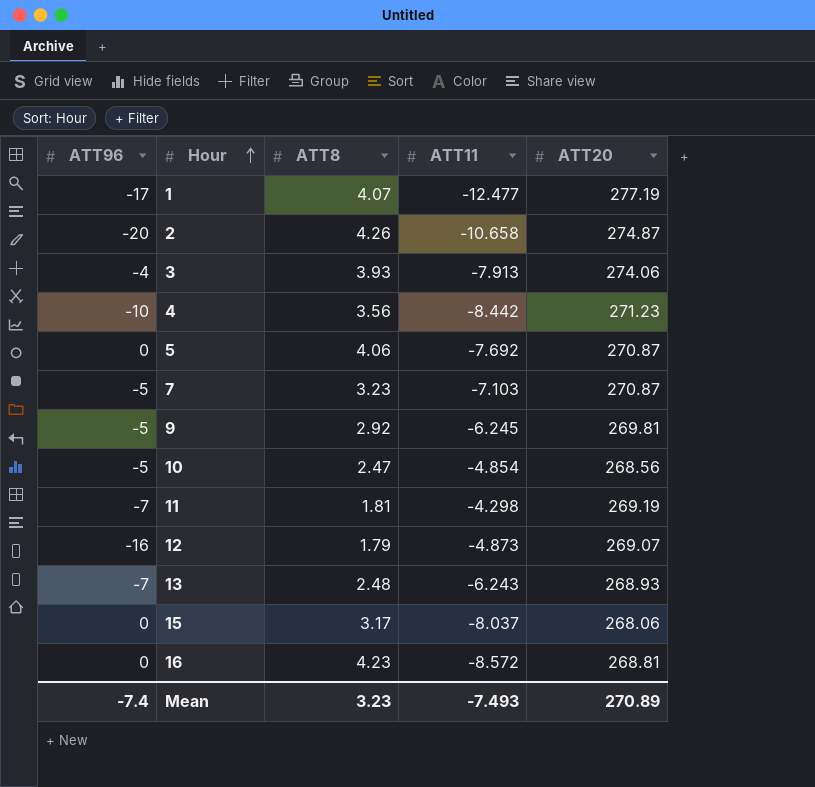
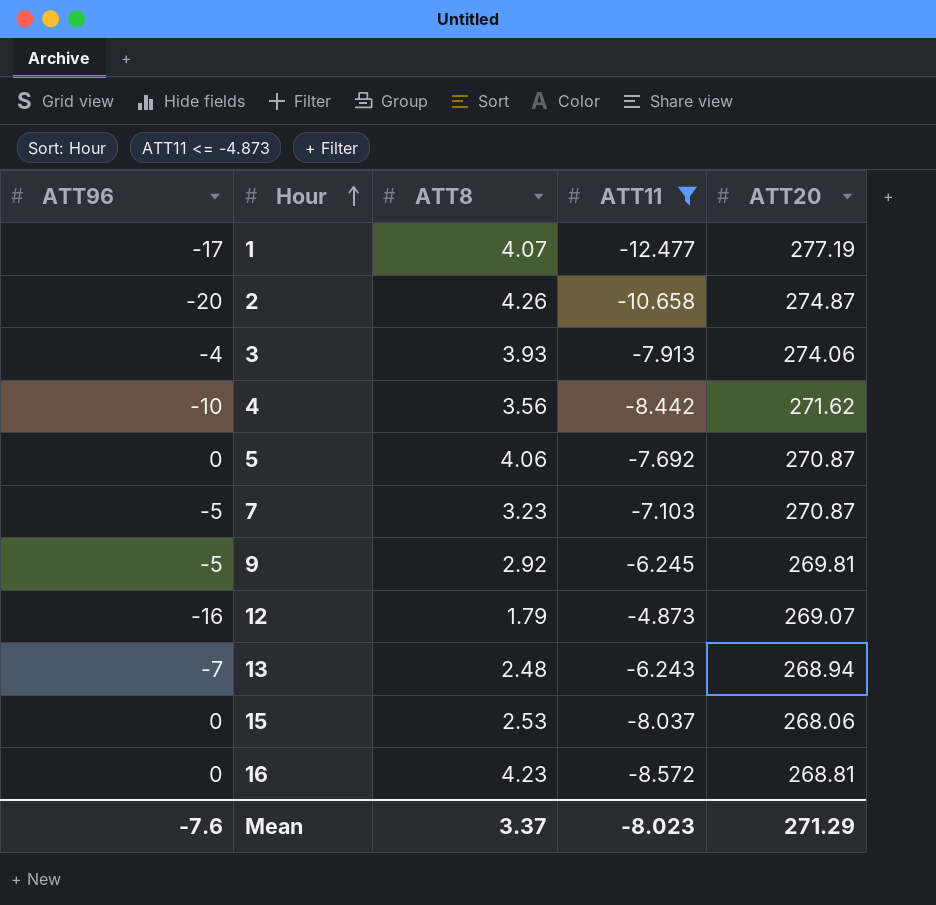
filter: none -> ATT11 <= -4.873
4 | ATT20: 271.23 -> 271.62
13 | ATT20: 268.93 -> 268.94
15 | ATT8: 3.17 -> 2.53
Mean | ATT96: -7.4 -> -7.6
Mean | ATT8: 3.23 -> 3.37
Mean | ATT11: -7.493 -> -8.023
Mean | ATT20: 270.89 -> 271.29

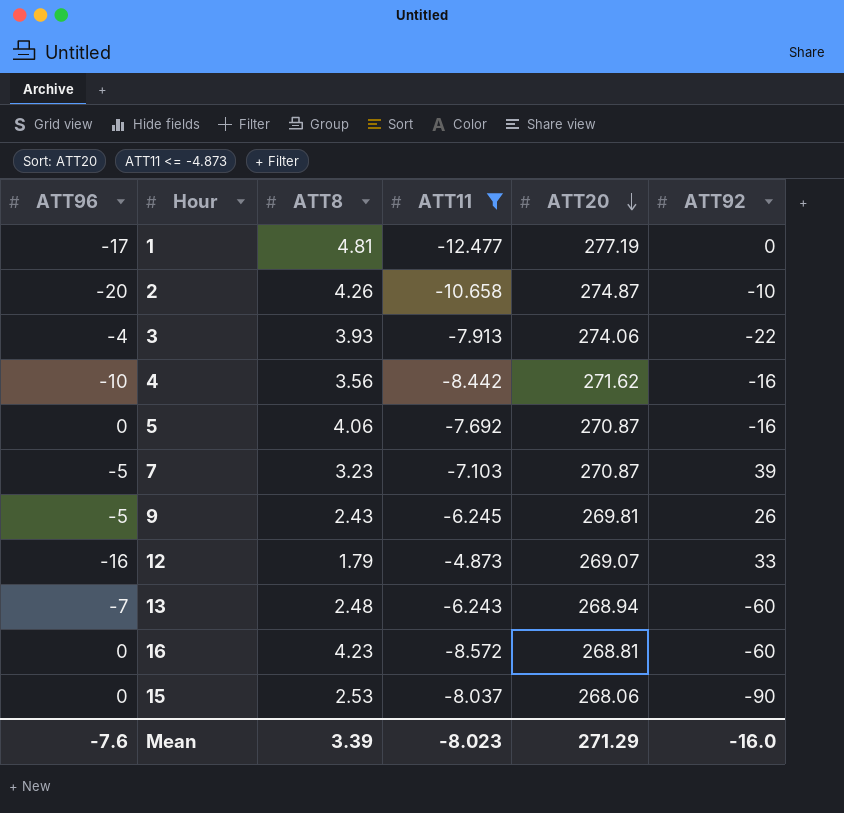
row order: Hour ascending -> ATT20 descending
column ATT92 | position: none -> 6
1 | ATT8: 4.07 -> 4.81
9 | ATT8: 2.92 -> 2.43
Mean | ATT8: 3.37 -> 3.39

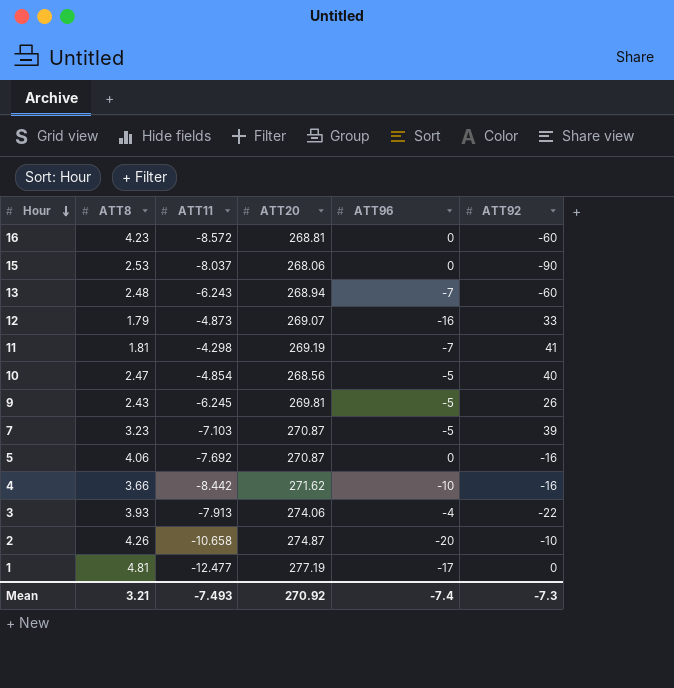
filter: ATT11 <= -4.873 -> none
row order: ATT20 descending -> Hour descending
column ATT96 | position: 1 -> 5
4 | ATT8: 3.56 -> 3.66
Mean | ATT8: 3.39 -> 3.21
Mean | ATT11: -8.023 -> -7.493
Mean | ATT20: 271.29 -> 270.92
Mean | ATT96: -7.6 -> -7.4
Mean | ATT92: -16.0 -> -7.3

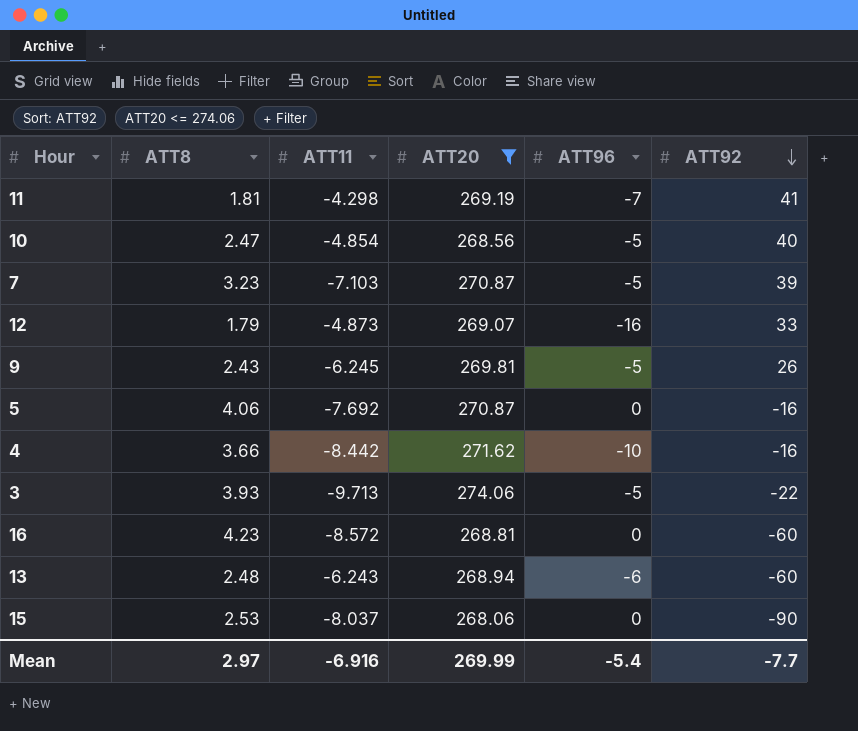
filter: none -> ATT20 <= 274.06
row order: Hour descending -> ATT92 descending
3 | ATT11: -7.913 -> -9.713
3 | ATT96: -4 -> -5
13 | ATT96: -7 -> -6
Mean | ATT8: 3.21 -> 2.97
Mean | ATT11: -7.493 -> -6.916
Mean | ATT20: 270.92 -> 269.99
Mean | ATT96: -7.4 -> -5.4
Mean | ATT92: -7.3 -> -7.7

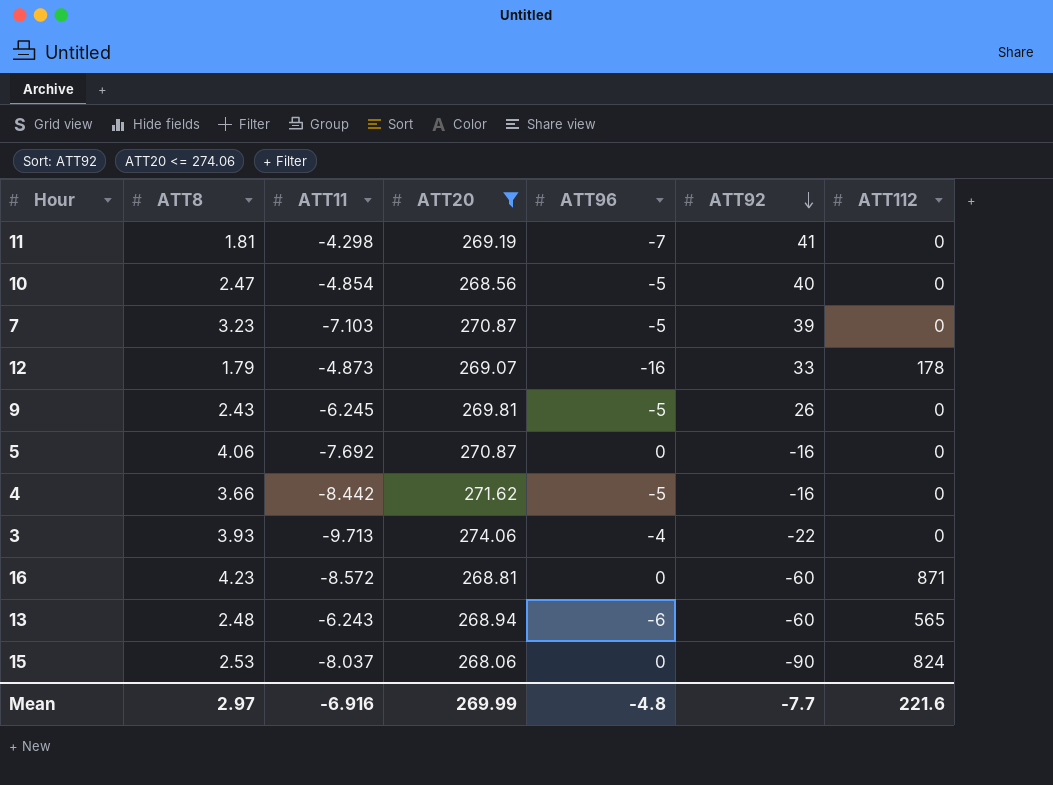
column ATT112 | position: none -> 7
4 | ATT96: -10 -> -5
3 | ATT96: -5 -> -4
Mean | ATT96: -5.4 -> -4.8

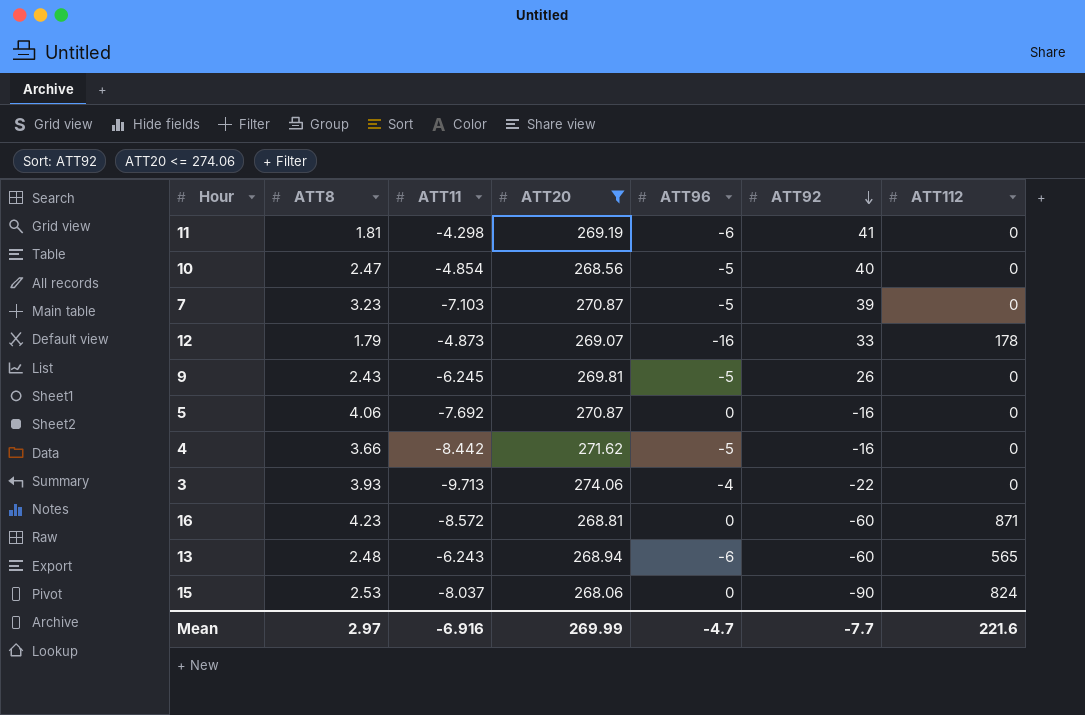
11 | ATT96: -7 -> -6
Mean | ATT96: -4.8 -> -4.7

